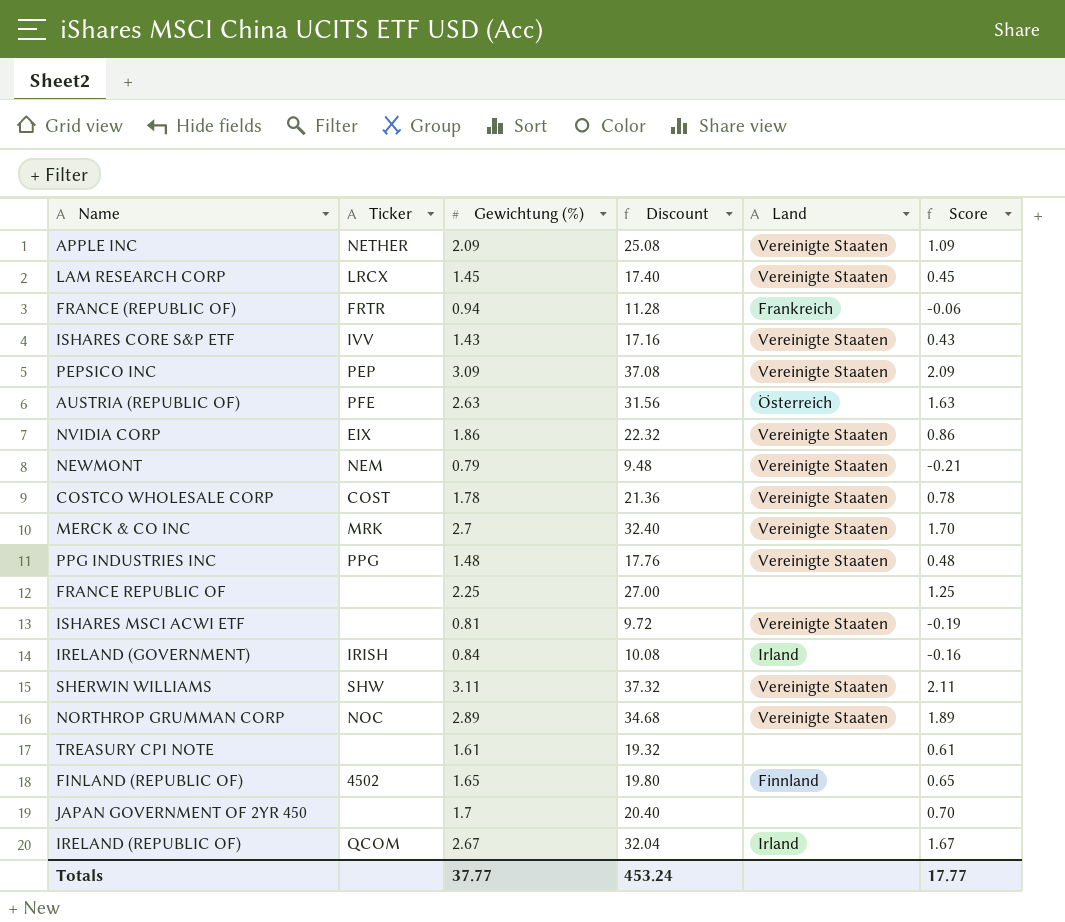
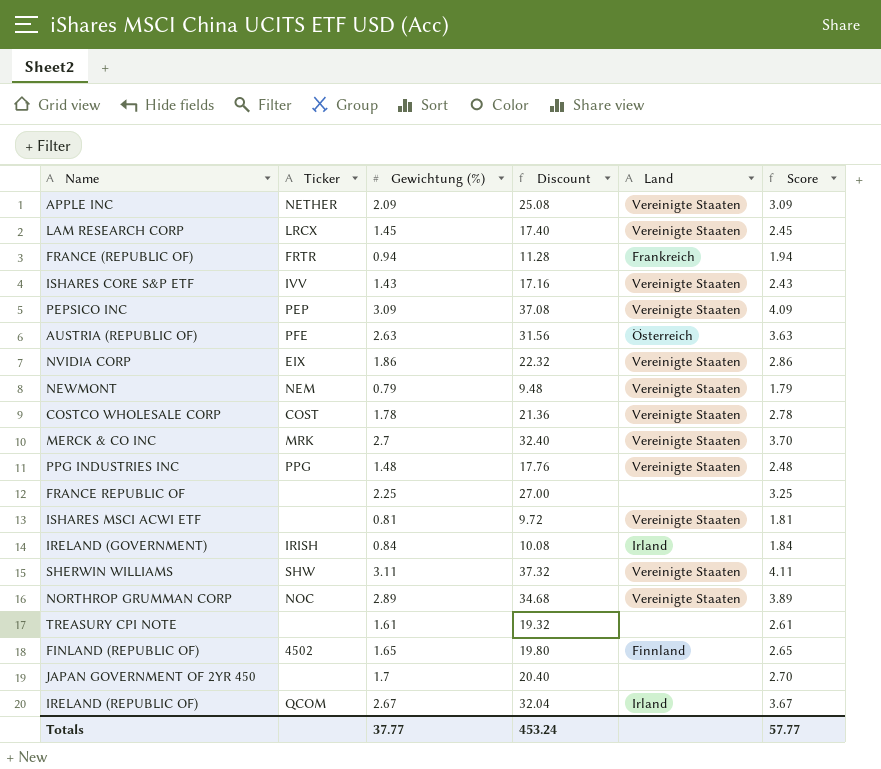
column Score | formula: [Gewichtung (%)] - 1 -> [Gewichtung (%)] + 1
Totals | Score: 17.77 -> 57.77

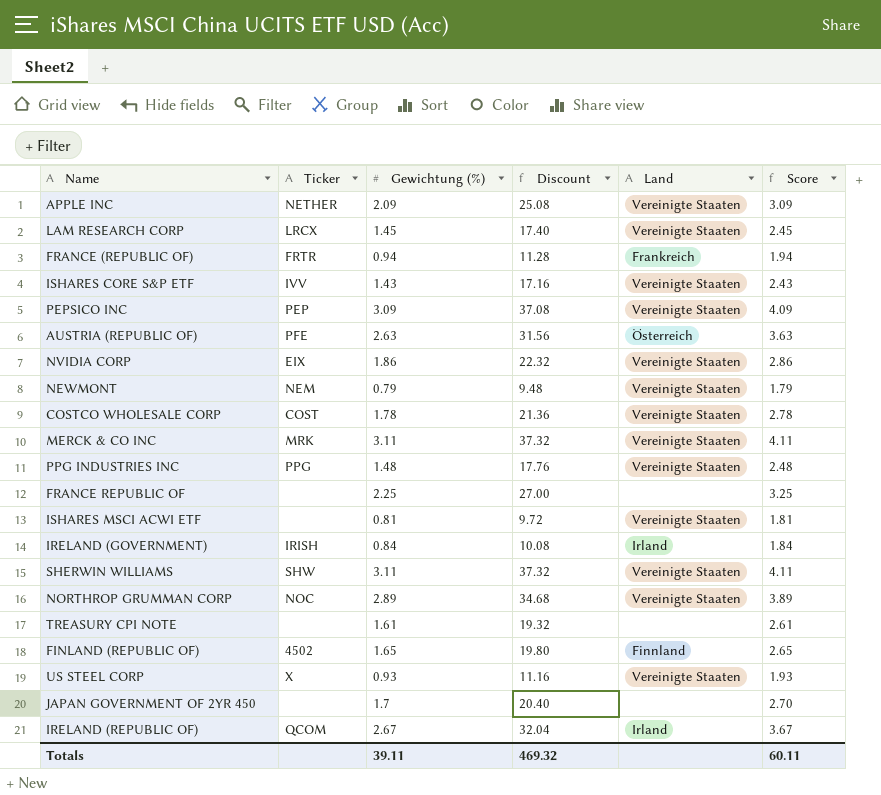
MERCK & CO INC | Gewichtung (%): 2.7 -> 3.11
MERCK & CO INC | Discount: 32.40 -> 37.32
MERCK & CO INC | Score: 3.70 -> 4.11
row US STEEL CORP: none -> X | 0.93 | 11.16 | Vereinigte Staaten | 1.93
Totals | Gewichtung (%): 37.77 -> 39.11
Totals | Discount: 453.24 -> 469.32
Totals | Score: 57.77 -> 60.11

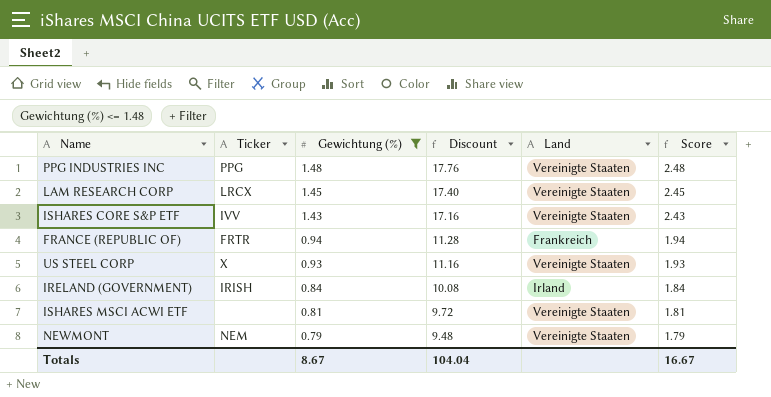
filter: none -> Gewichtung (%) <= 1.48
row order: none -> Gewichtung (%) descending
Totals | Gewichtung (%): 39.11 -> 8.67
Totals | Discount: 469.32 -> 104.04
Totals | Score: 60.11 -> 16.67

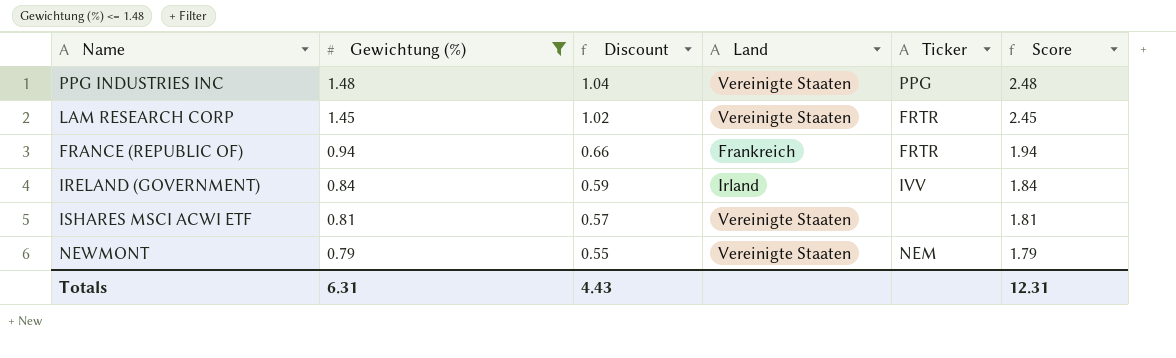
column Discount | formula: [Gewichtung (%)] * 12 -> [Gewichtung (%)] * 0.7
column Ticker | position: 2 -> 5
row ISHARES CORE S&P ETF: IVV | 1.43 | 17.16 | Vereinigte Staaten | 2.43 -> none
row US STEEL CORP: X | 0.93 | 11.16 | Vereinigte Staaten | 1.93 -> none
LAM RESEARCH CORP | Ticker: LRCX -> FRTR
IRELAND (GOVERNMENT) | Ticker: IRISH -> IVV
Totals | Gewichtung (%): 8.67 -> 6.31
Totals | Discount: 104.04 -> 4.43
Totals | Score: 16.67 -> 12.31

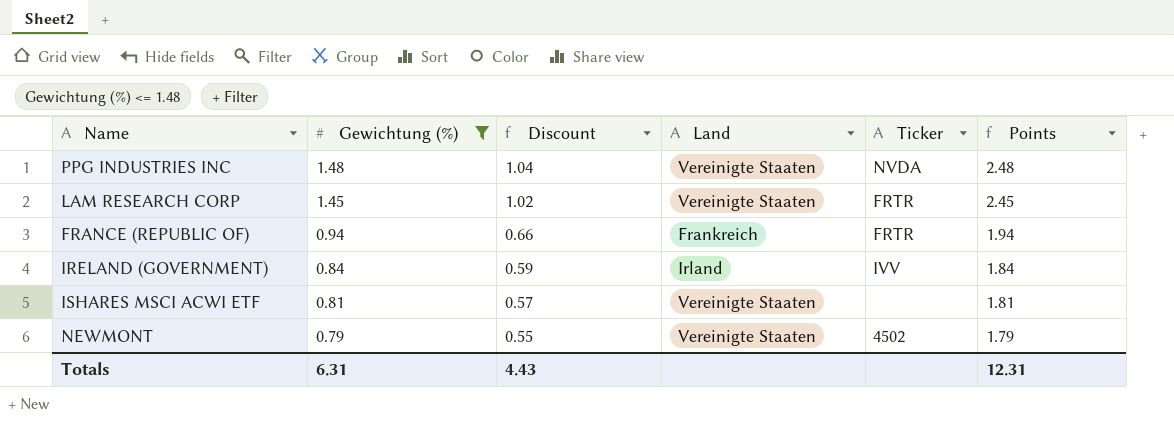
column name: Score -> Points
PPG INDUSTRIES INC | Ticker: PPG -> NVDA
NEWMONT | Ticker: NEM -> 4502

